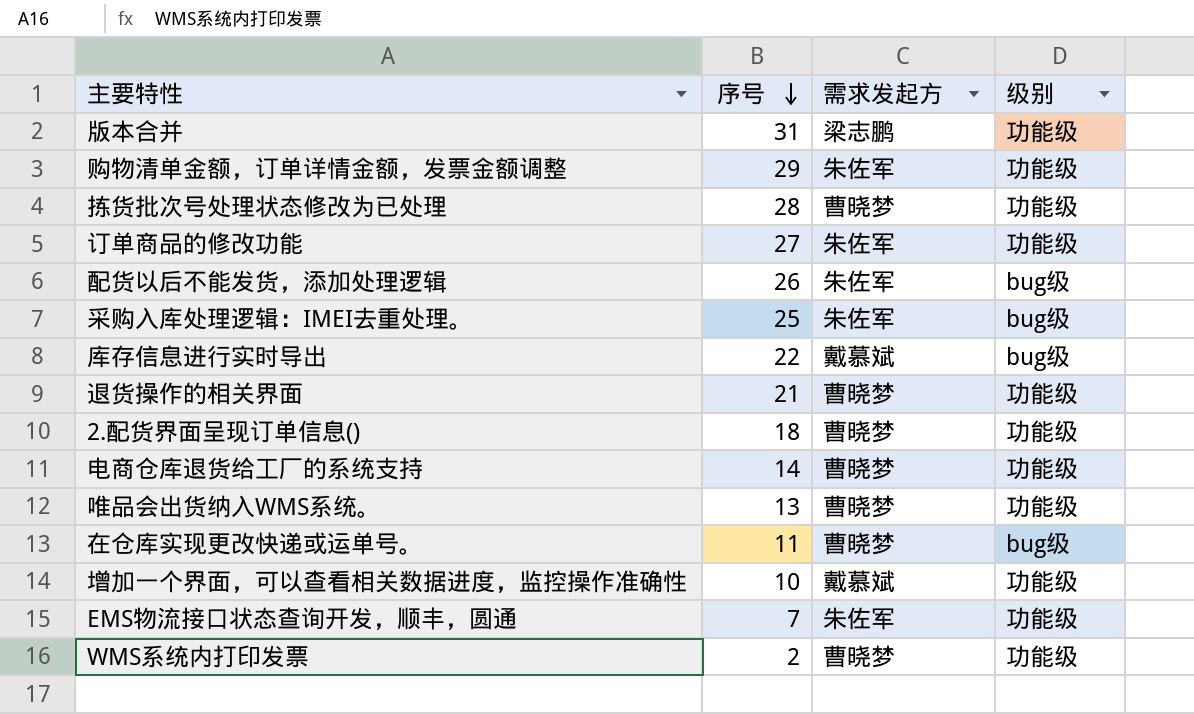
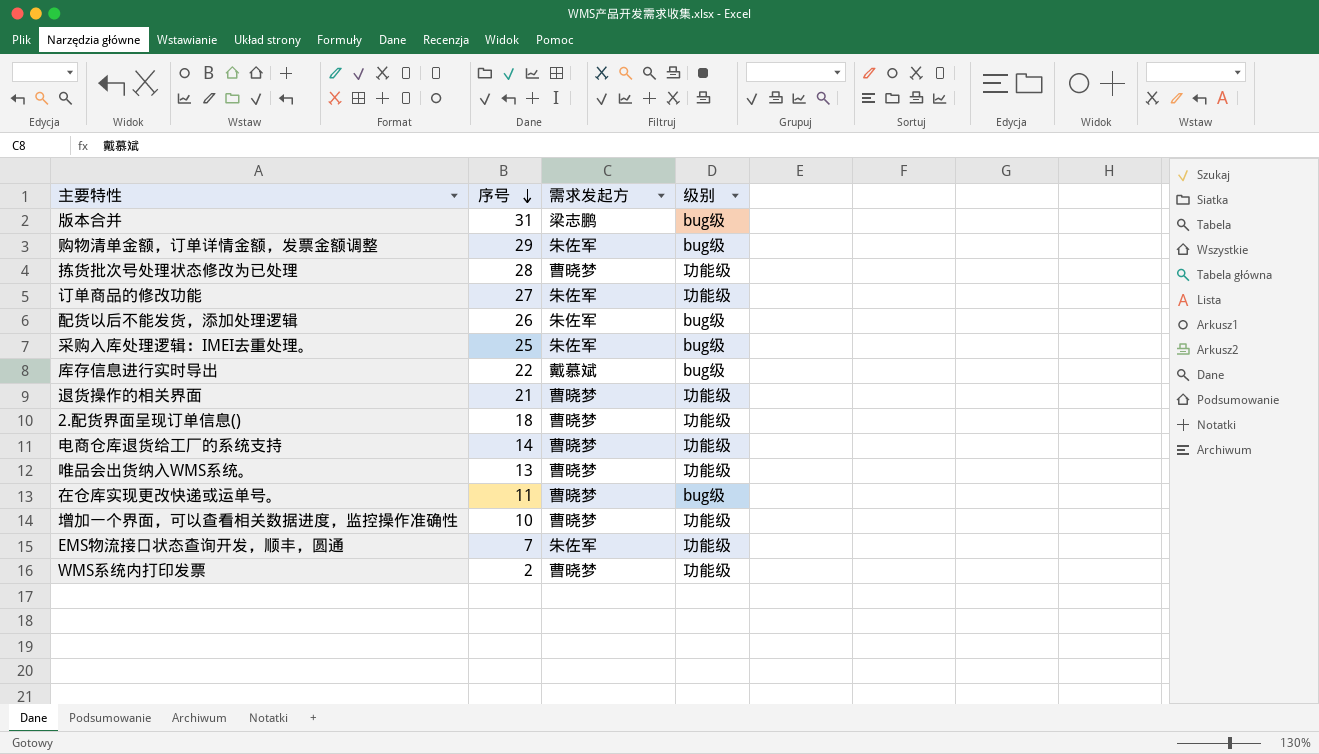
版本合并 | 级别: 功能级 -> bug级
购物清单金额，订单详情金额，发票金额调整 | 级别: 功能级 -> bug级
增加一个界面，可以查看相关数据进度，监控操作准确性 | 需求发起方: 戴慕斌 -> 曹晓梦

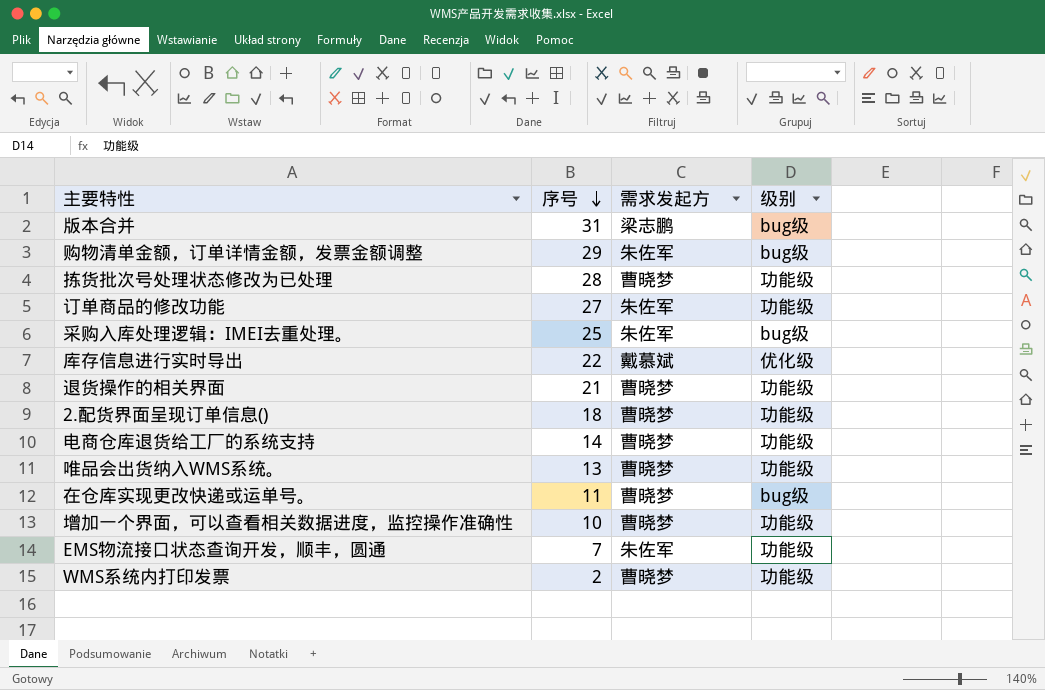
row 配货以后不能发货，添加处理逻辑: 26 | 朱佐军 | bug级 -> none
库存信息进行实时导出 | 级别: bug级 -> 优化级

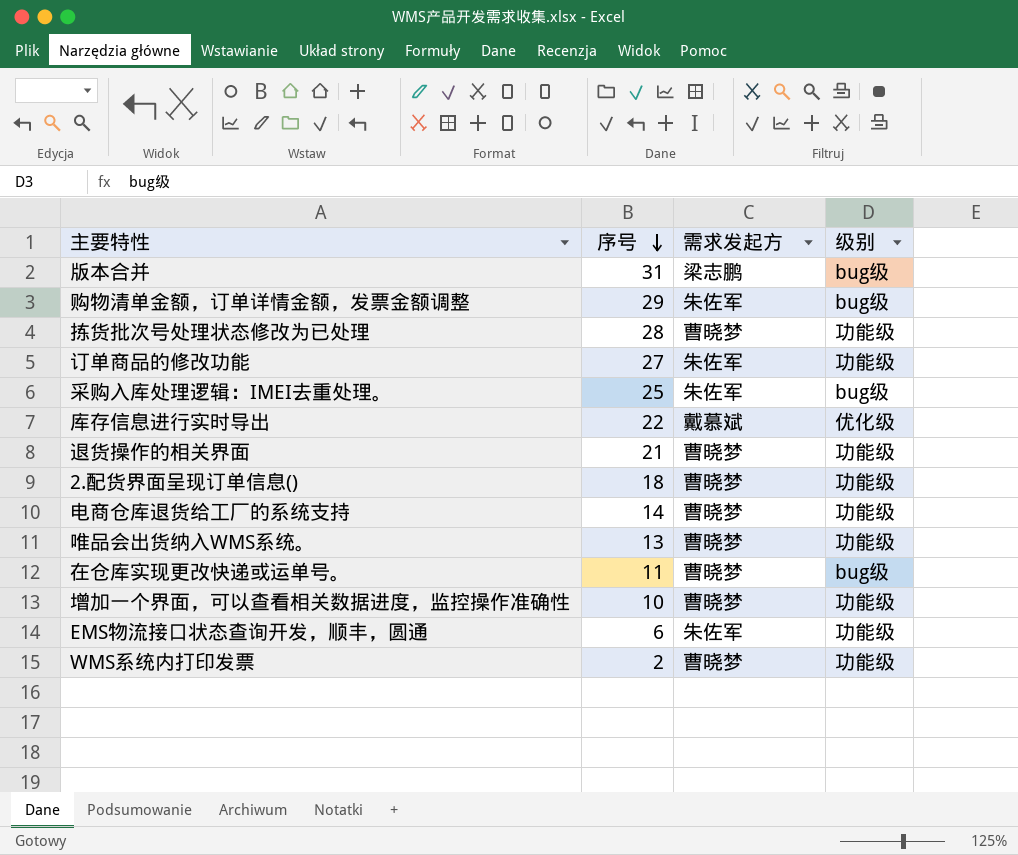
EMS物流接口状态查询开发，顺丰，圆通 | 序号: 7 -> 6

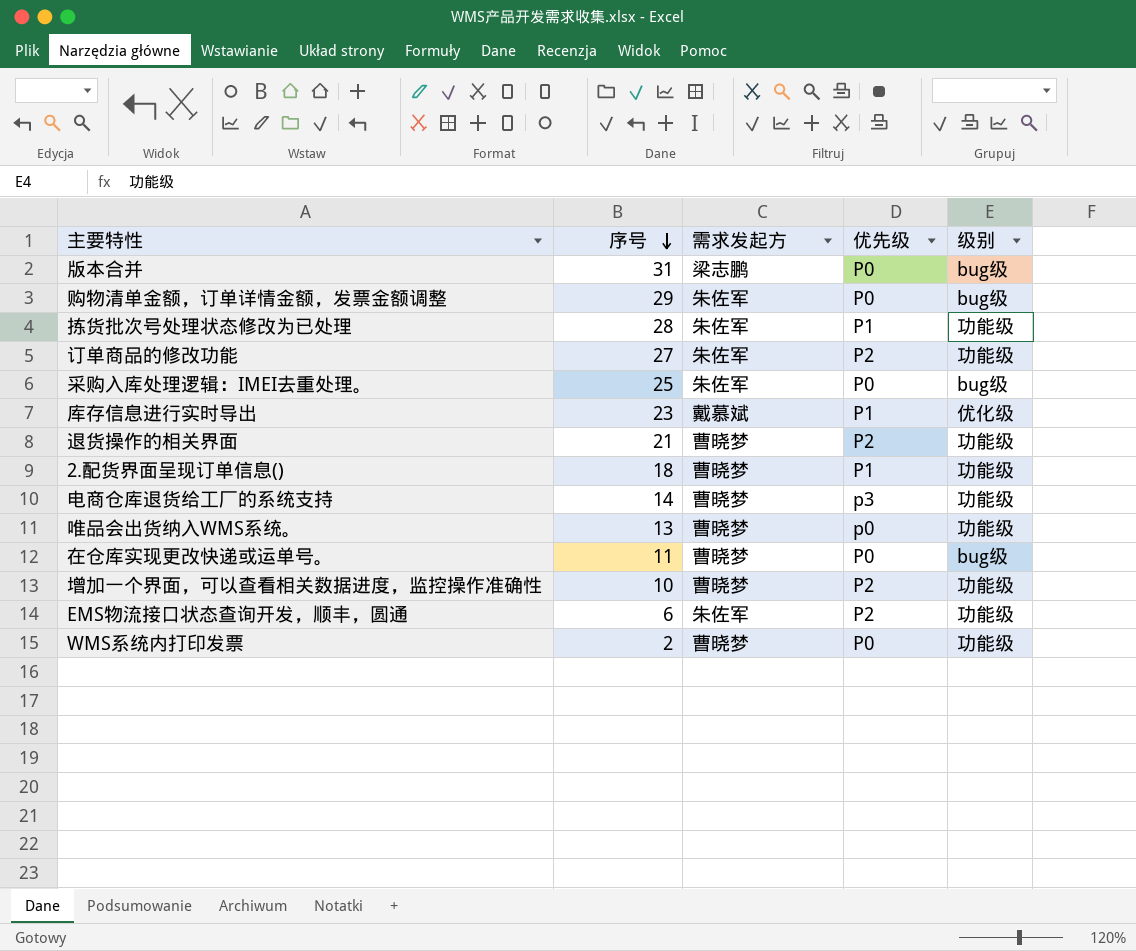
column 优先级 | position: none -> 4
拣货批次号处理状态修改为已处理 | 需求发起方: 曹晓梦 -> 朱佐军
库存信息进行实时导出 | 序号: 22 -> 23

